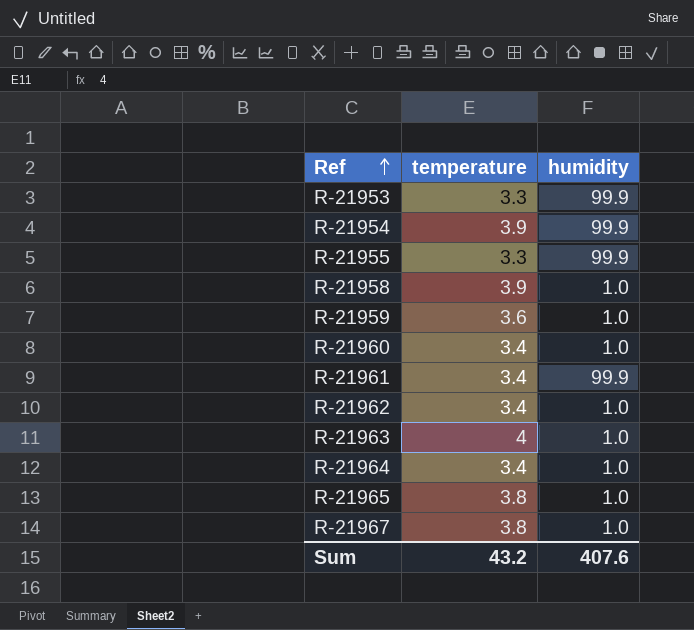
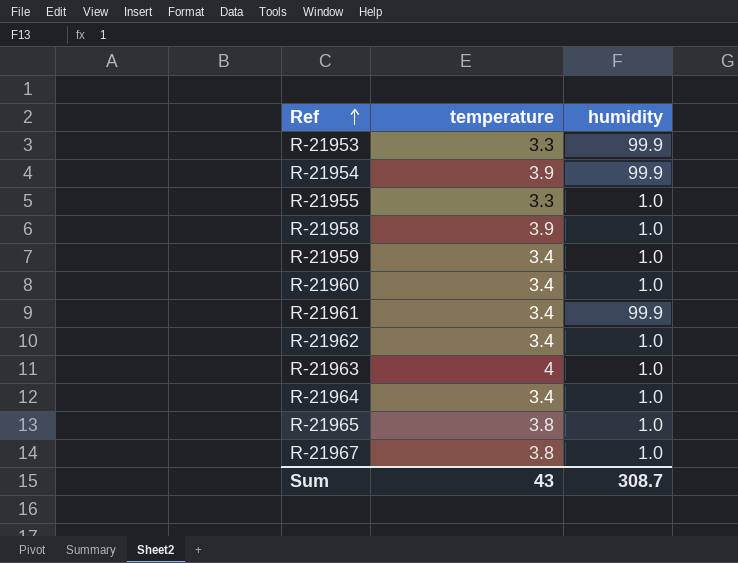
R-21955 | humidity: 99.9 -> 1.0
R-21959 | temperature: 3.6 -> 3.4
Sum | temperature: 43.2 -> 43
Sum | humidity: 407.6 -> 308.7

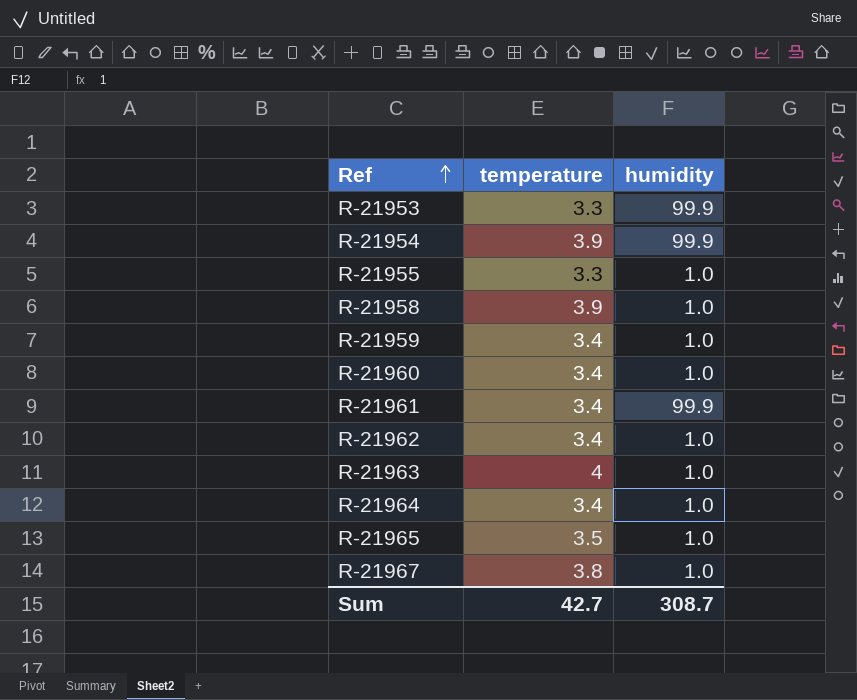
R-21965 | temperature: 3.8 -> 3.5
Sum | temperature: 43 -> 42.7

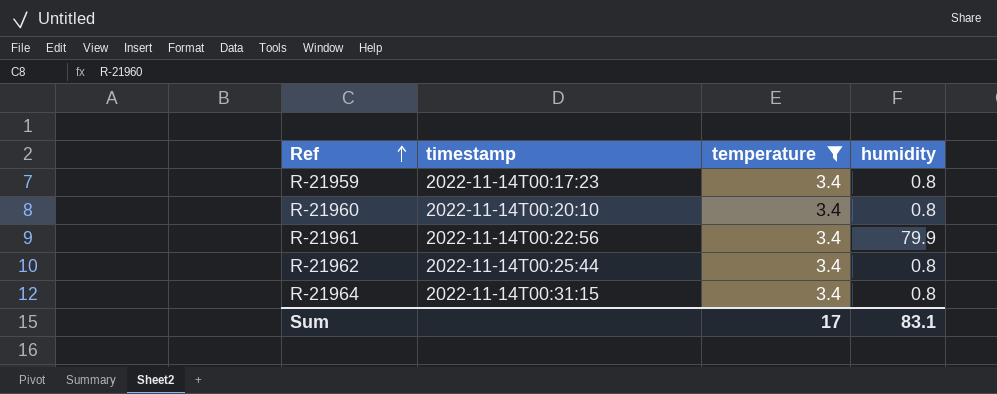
filter: none -> temperature = 3.4
column timestamp | position: none -> 2
R-21959 | humidity: 1.0 -> 0.8
R-21960 | humidity: 1.0 -> 0.8
R-21961 | humidity: 99.9 -> 79.9
R-21962 | humidity: 1.0 -> 0.8
R-21964 | humidity: 1.0 -> 0.8
Sum | temperature: 42.7 -> 17
Sum | humidity: 308.7 -> 83.1

